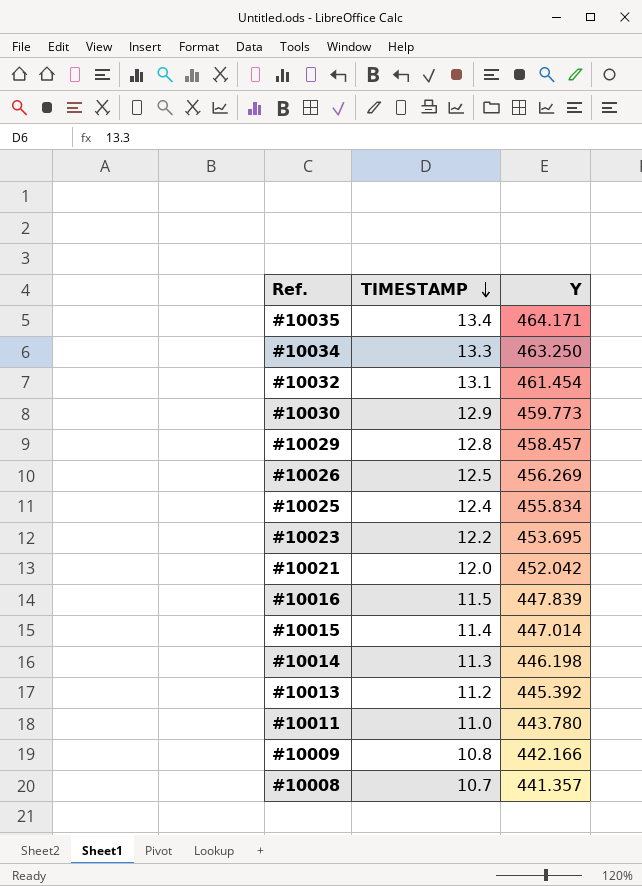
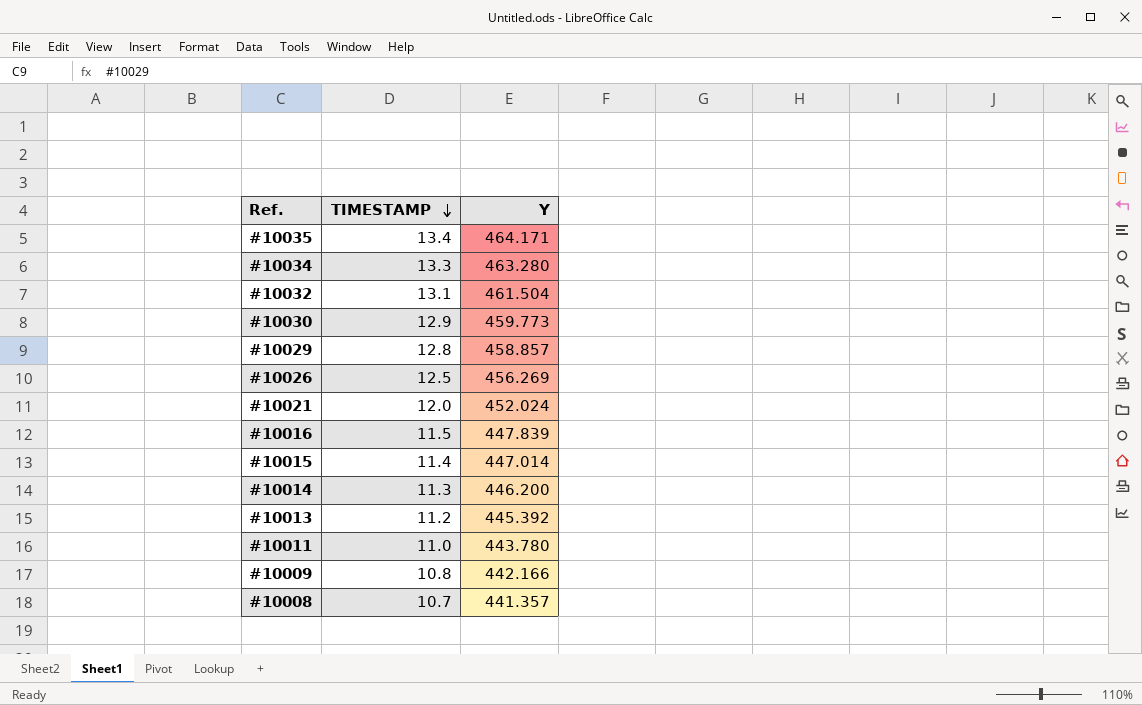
row #10025: 12.4 | 455.834 -> none
row #10023: 12.2 | 453.695 -> none
#10034 | Y: 463.250 -> 463.280
#10032 | Y: 461.454 -> 461.504
#10029 | Y: 458.457 -> 458.857
#10021 | Y: 452.042 -> 452.024
#10014 | Y: 446.198 -> 446.200

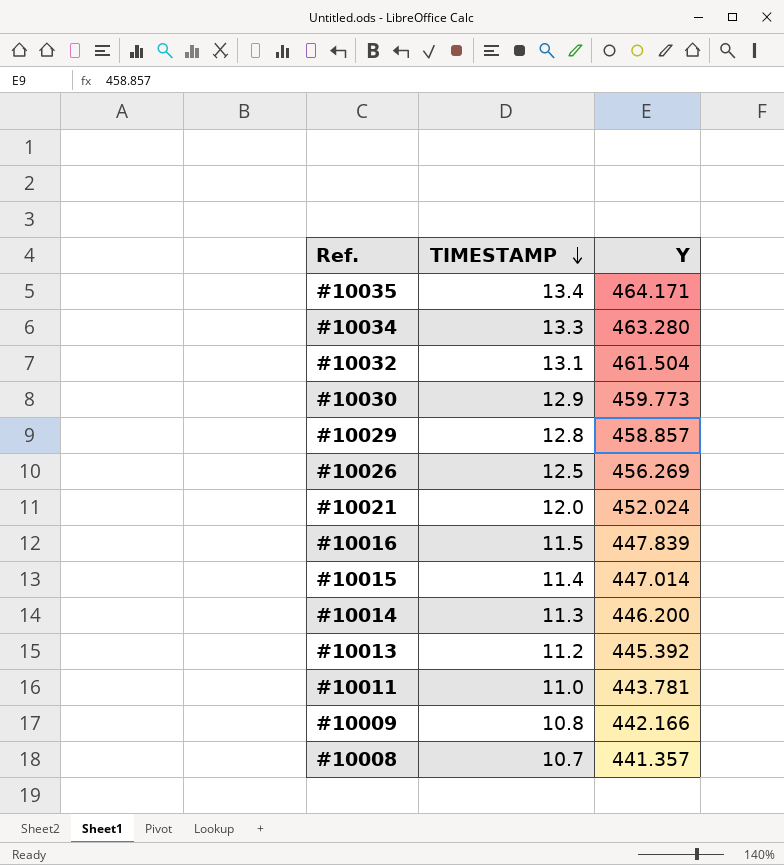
#10011 | Y: 443.780 -> 443.781

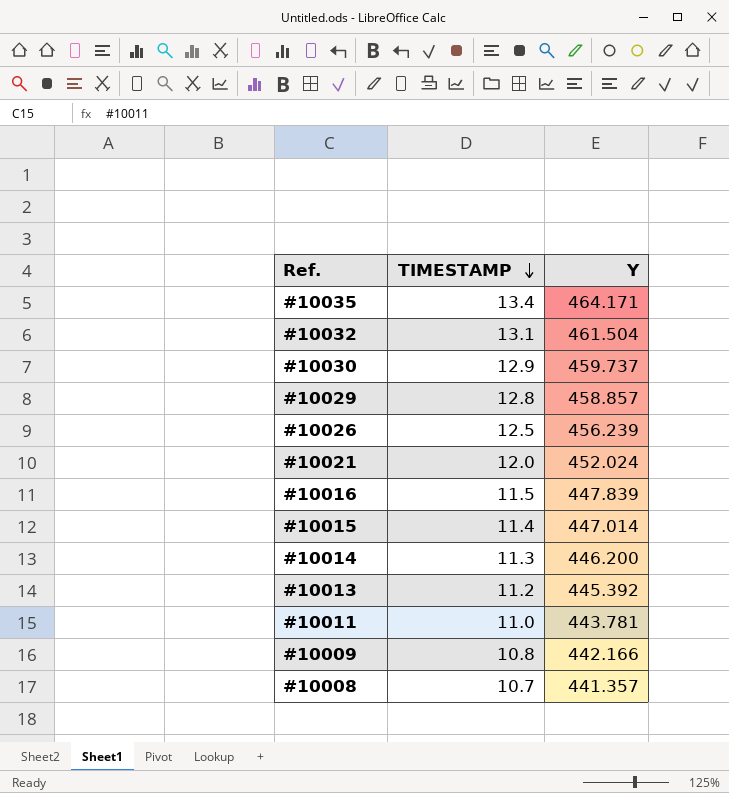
row #10034: 13.3 | 463.280 -> none
#10030 | Y: 459.773 -> 459.737
#10026 | Y: 456.269 -> 456.239

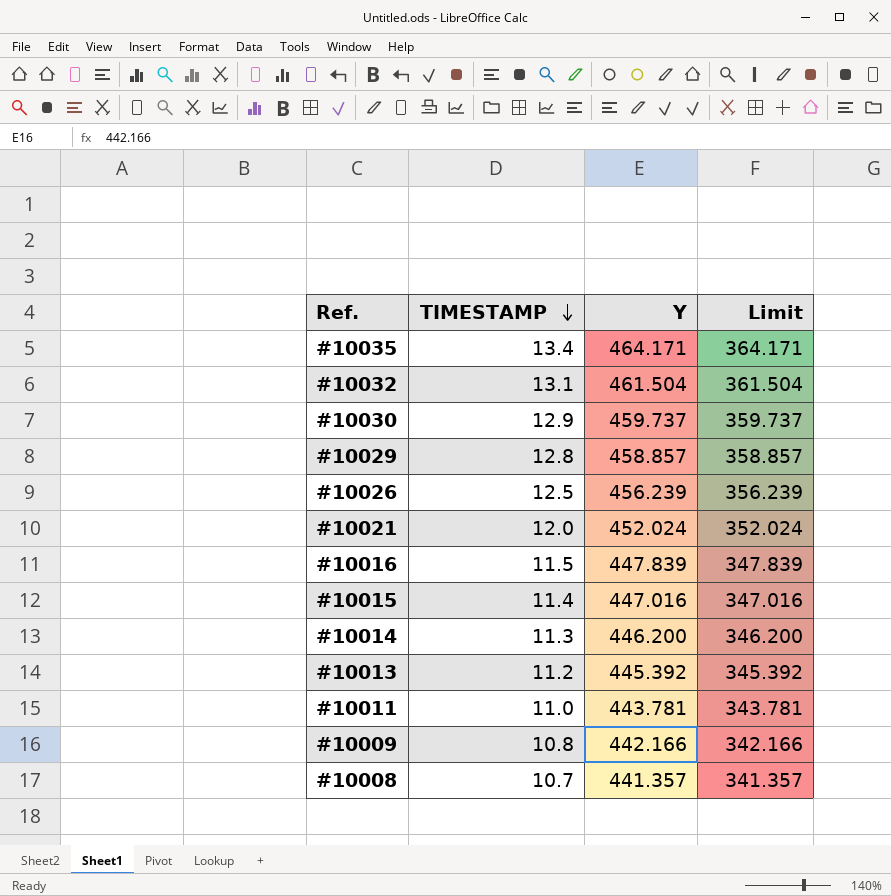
column Limit | formula: none -> [Y] - 100
#10015 | Y: 447.014 -> 447.016

